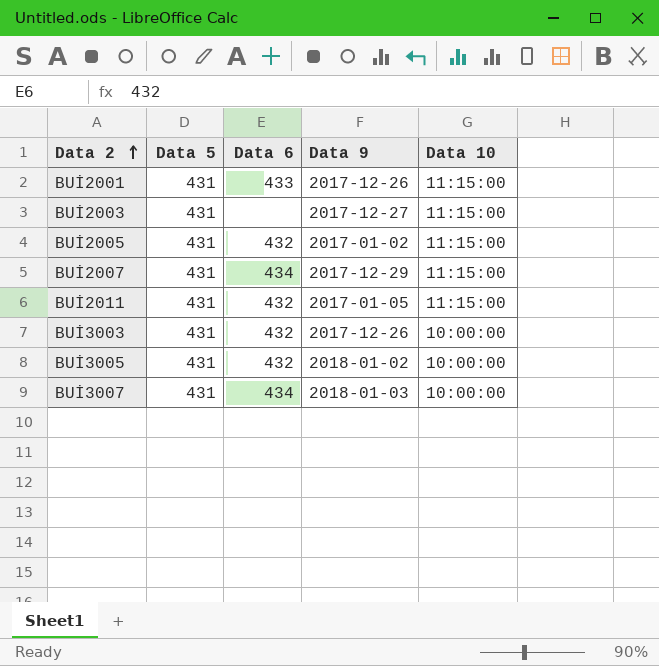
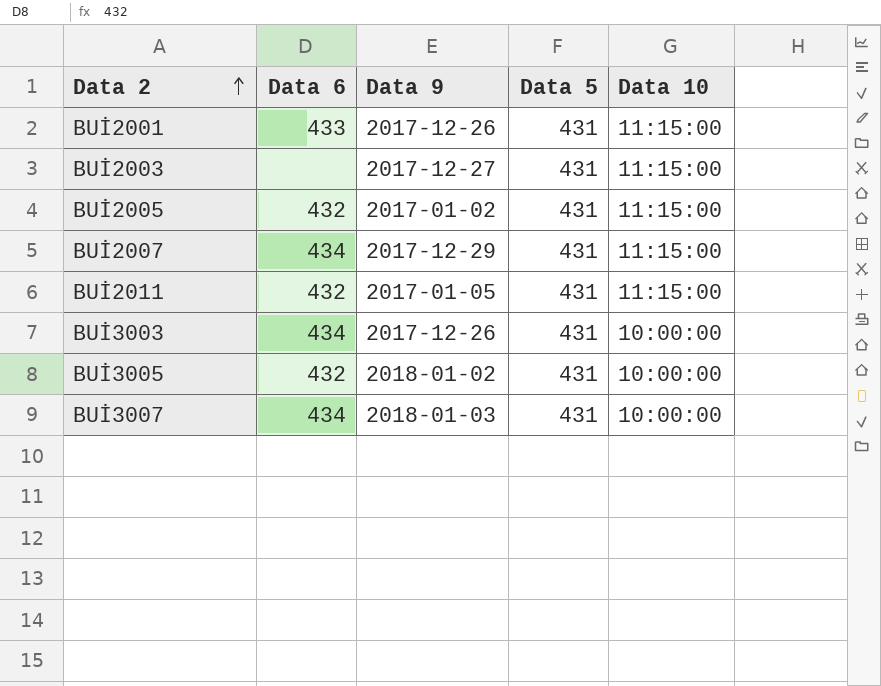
column Data 5 | position: 2 -> 4
BUİ3003 | Data 6: 432 -> 434

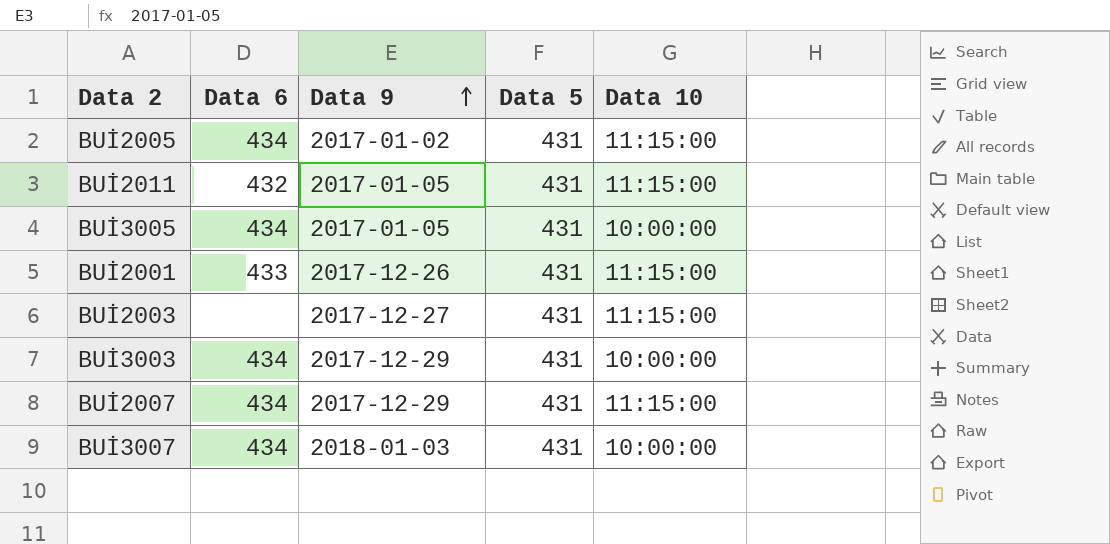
row order: Data 2 ascending -> Data 9 ascending
BUİ2005 | Data 6: 432 -> 434
BUİ3005 | Data 6: 432 -> 434
BUİ3005 | Data 9: 2018-01-02 -> 2017-01-05
BUİ3003 | Data 9: 2017-12-26 -> 2017-12-29

